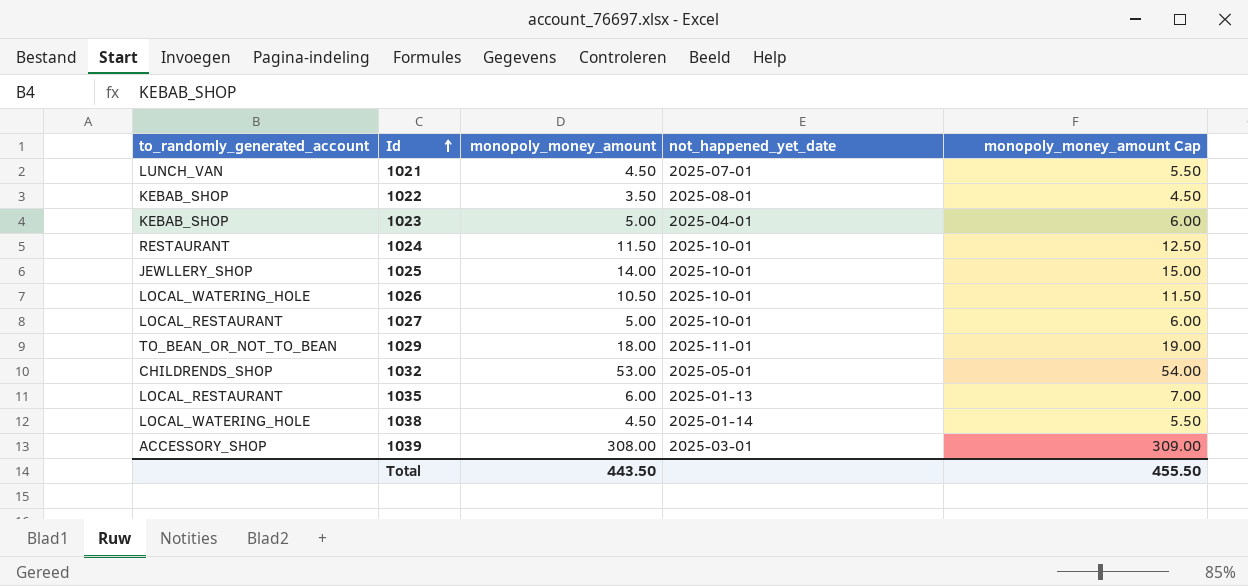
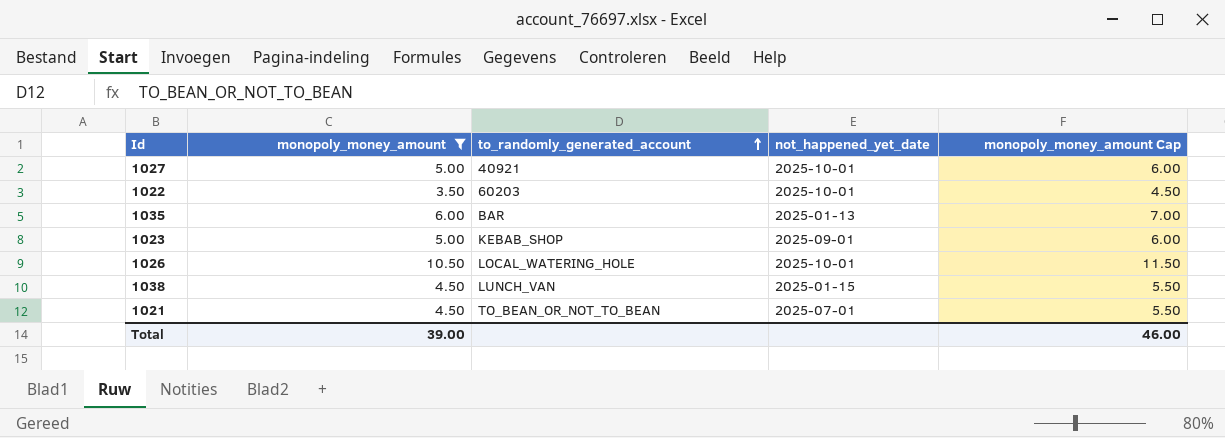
filter: none -> monopoly_money_amount <= 10.50
row order: Id ascending -> to_randomly_generated_account ascending
column to_randomly_generated_account | position: 1 -> 3
1027 | to_randomly_generated_account: LOCAL_RESTAURANT -> 40921
1022 | to_randomly_generated_account: KEBAB_SHOP -> 60203
1022 | not_happened_yet_date: 2025-08-01 -> 2025-10-01
1035 | to_randomly_generated_account: LOCAL_RESTAURANT -> BAR
1023 | not_happened_yet_date: 2025-04-01 -> 2025-09-01
1038 | to_randomly_generated_account: LOCAL_WATERING_HOLE -> LUNCH_VAN
1038 | not_happened_yet_date: 2025-01-14 -> 2025-01-15
1021 | to_randomly_generated_account: LUNCH_VAN -> TO_BEAN_OR_NOT_TO_BEAN
Total | monopoly_money_amount: 443.50 -> 39.00
Total | monopoly_money_amount Cap: 455.50 -> 46.00

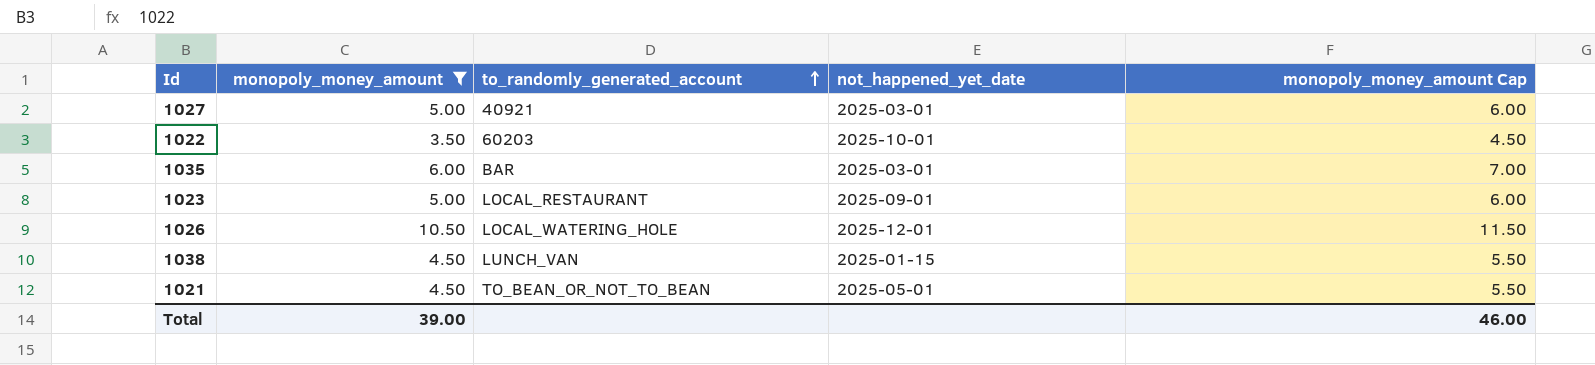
1027 | not_happened_yet_date: 2025-10-01 -> 2025-03-01
1035 | not_happened_yet_date: 2025-01-13 -> 2025-03-01
1023 | to_randomly_generated_account: KEBAB_SHOP -> LOCAL_RESTAURANT
1026 | not_happened_yet_date: 2025-10-01 -> 2025-12-01
1021 | not_happened_yet_date: 2025-07-01 -> 2025-05-01

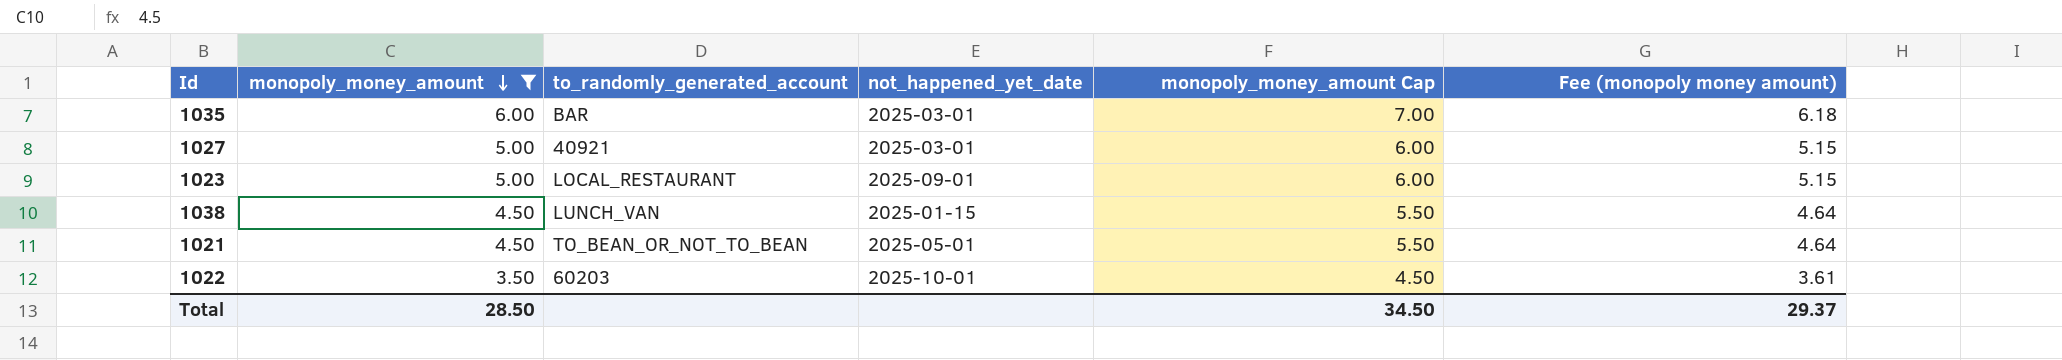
row order: to_randomly_generated_account ascending -> monopoly_money_amount descending
column Fee (monopoly money amount) | formula: none -> [monopoly_money_amount] * 1.03
row 1026: 10.50 | LOCAL_WATERING_HOLE | 2025-12-01 | 11.50 -> none
Total | monopoly_money_amount: 39.00 -> 28.50
Total | monopoly_money_amount Cap: 46.00 -> 34.50

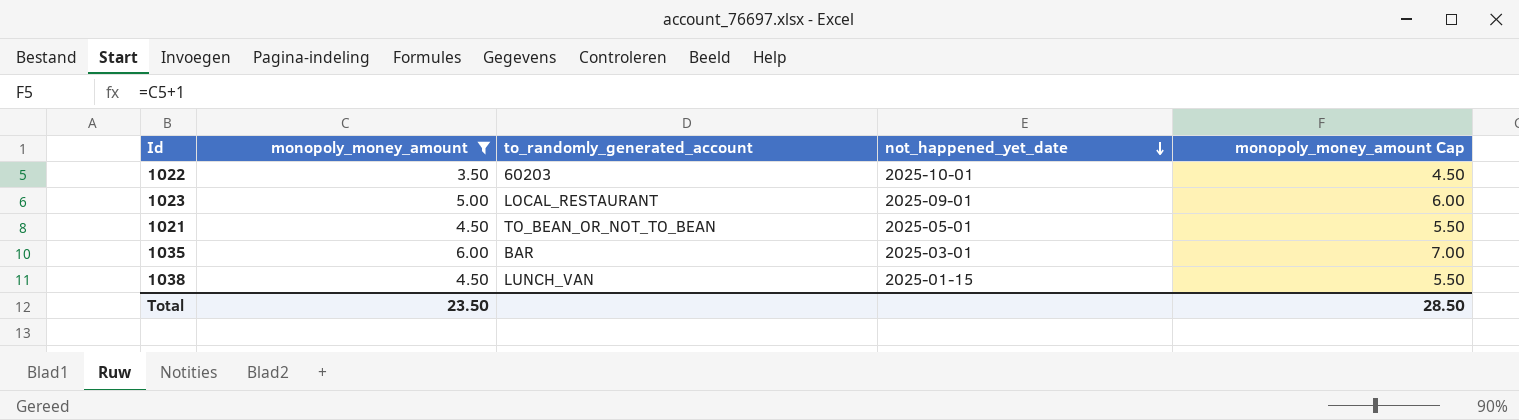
row order: monopoly_money_amount descending -> not_happened_yet_date descending
column Fee (monopoly money amount) | formula: [monopoly_money_amount] * 1.03 -> none
row 1027: 5.00 | 40921 | 2025-03-01 | 6.00 | 5.15 -> none
Total | monopoly_money_amount: 28.50 -> 23.50
Total | monopoly_money_amount Cap: 34.50 -> 28.50

